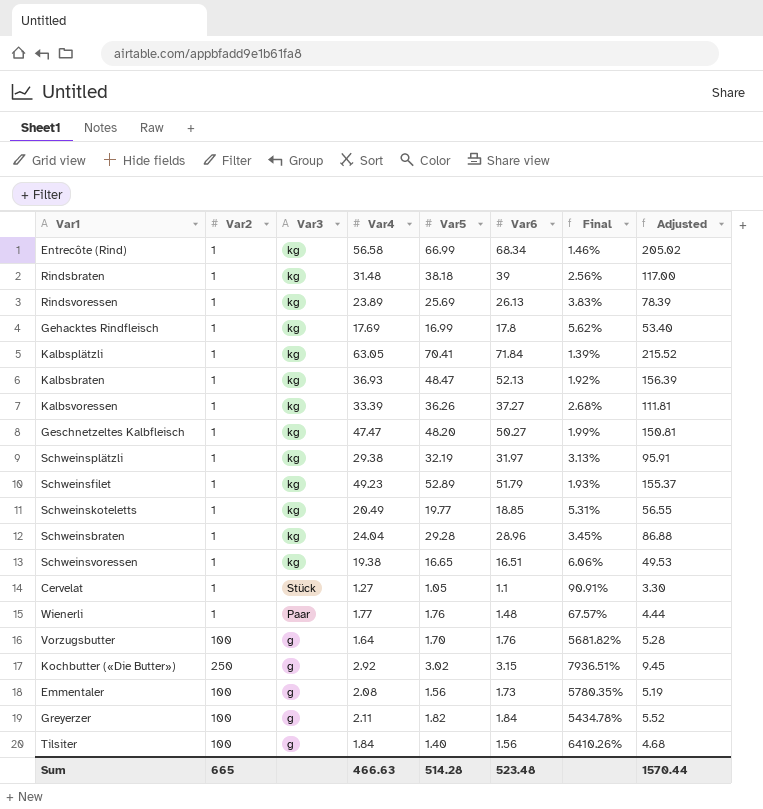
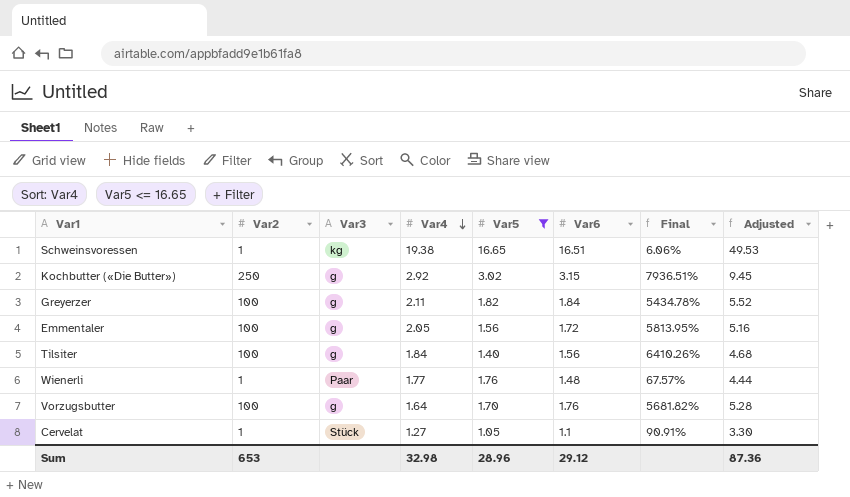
filter: none -> Var5 <= 16.65
row order: none -> Var4 descending
Emmentaler | Var4: 2.08 -> 2.05
Emmentaler | Var6: 1.73 -> 1.72
Emmentaler | Final: 5780.35% -> 5813.95%
Emmentaler | Adjusted: 5.19 -> 5.16
Sum | Var2: 665 -> 653
Sum | Var4: 466.63 -> 32.98
Sum | Var5: 514.28 -> 28.96
Sum | Var6: 523.48 -> 29.12
Sum | Adjusted: 1570.44 -> 87.36

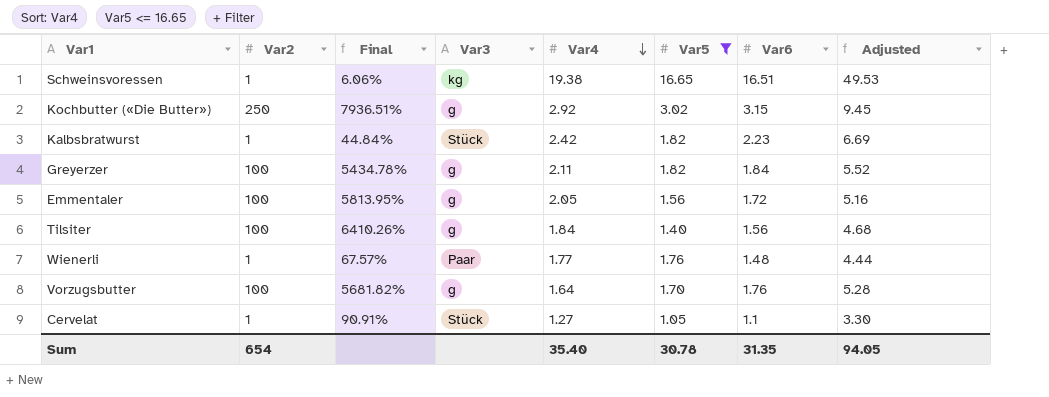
column Final | position: 7 -> 3
row Kalbsbratwurst: none -> 1 | 44.84% | Stück | 2.42 | 1.82 | 2.23 | 6.69
Sum | Var2: 653 -> 654
Sum | Var4: 32.98 -> 35.40
Sum | Var5: 28.96 -> 30.78
Sum | Var6: 29.12 -> 31.35
Sum | Adjusted: 87.36 -> 94.05

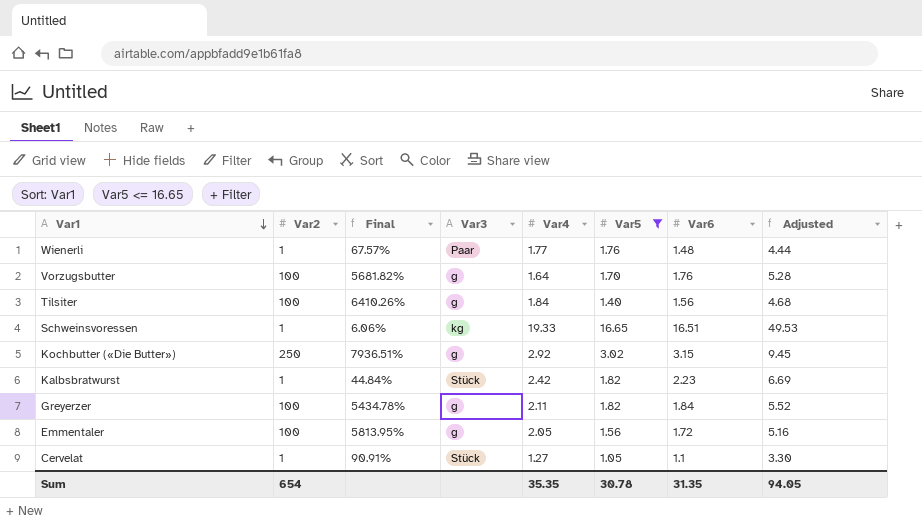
row order: Var4 descending -> Var1 descending
Schweinsvoressen | Var4: 19.38 -> 19.33
Sum | Var4: 35.40 -> 35.35

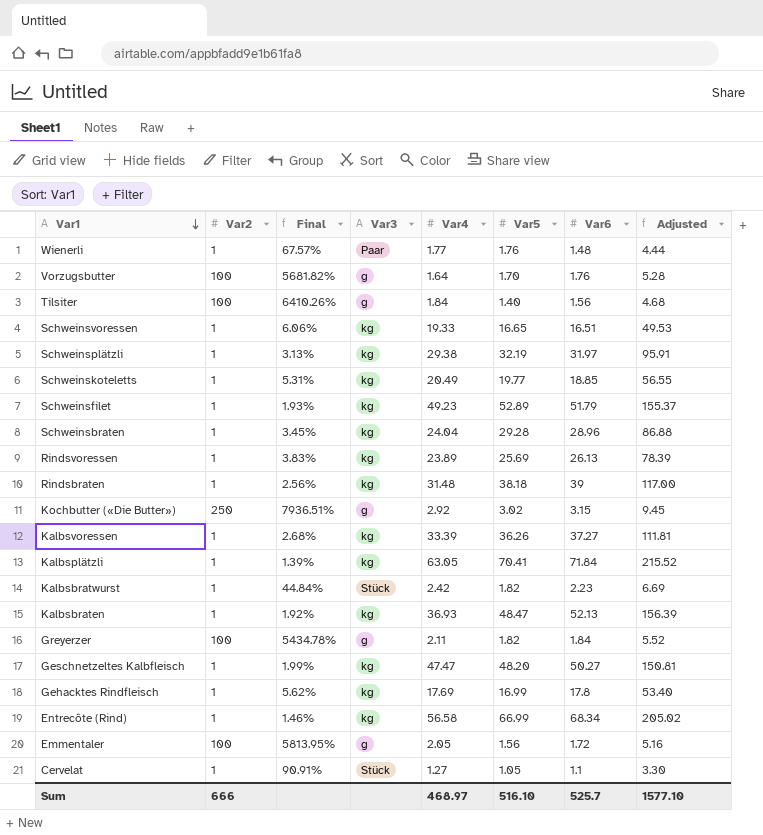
filter: Var5 <= 16.65 -> none
Sum | Var2: 654 -> 666
Sum | Var4: 35.35 -> 468.97
Sum | Var5: 30.78 -> 516.10
Sum | Var6: 31.35 -> 525.7
Sum | Adjusted: 94.05 -> 1577.10

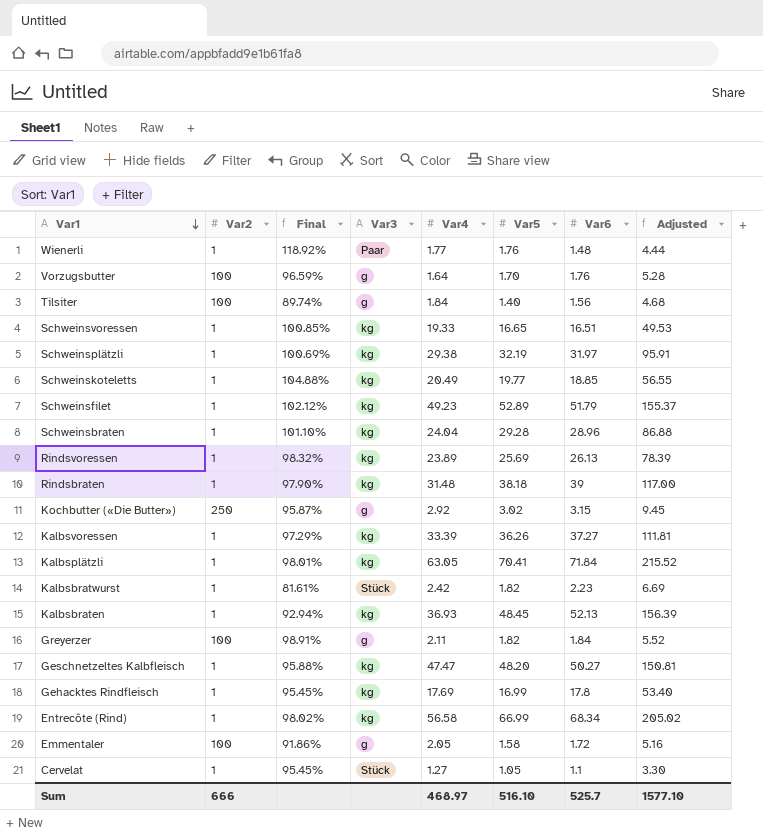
column Final | formula: [Var2] / [Var6] -> [Var5] / [Var6]
Kalbsbraten | Var5: 48.47 -> 48.45
Emmentaler | Var5: 1.56 -> 1.58

